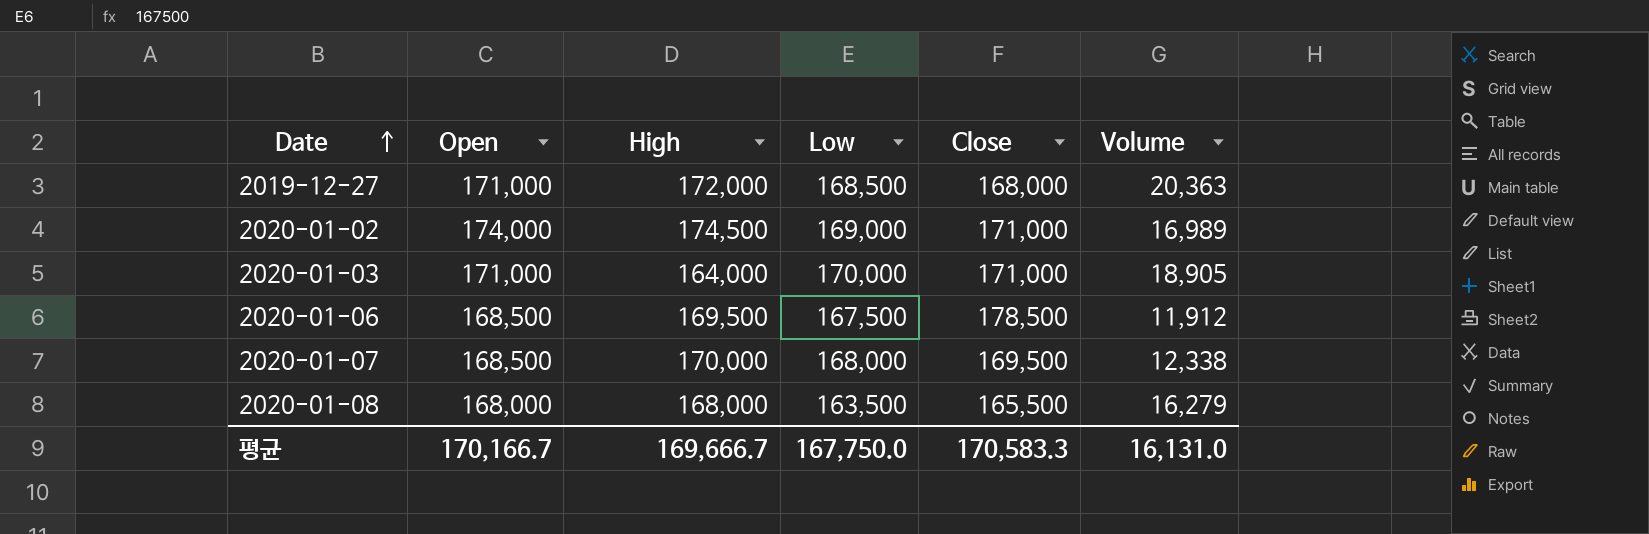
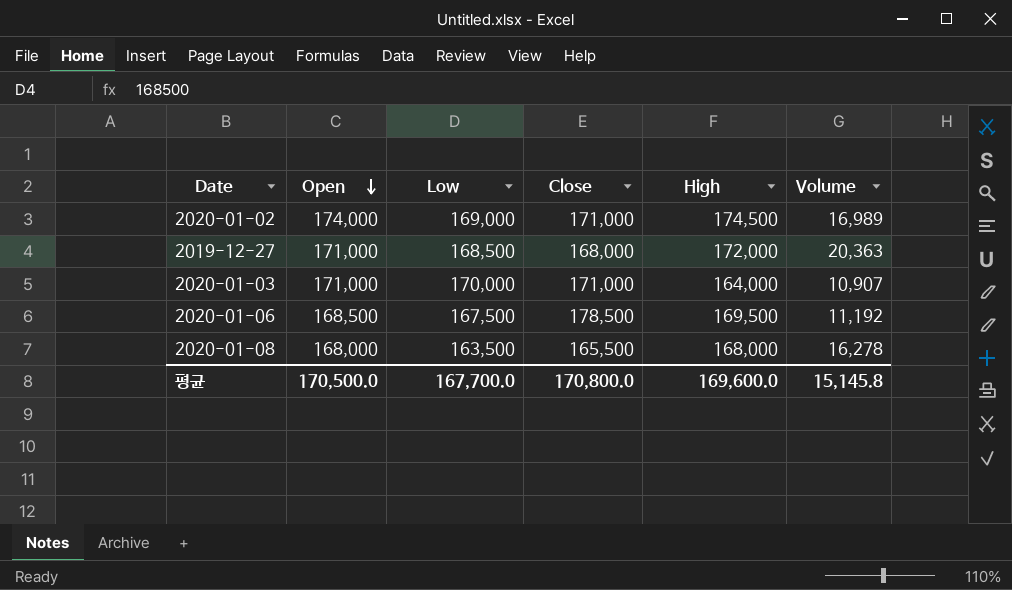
row order: Date ascending -> Open descending
column High | position: 3 -> 5
row 2020-01-07: 168,500 | 170,000 | 168,000 | 169,500 | 12,338 -> none
2020-01-03 | Volume: 18,905 -> 10,907
2020-01-06 | Volume: 11,912 -> 11,192
2020-01-08 | Volume: 16,279 -> 16,278
평균 | Open: 170,166.7 -> 170,500.0
평균 | Low: 167,750.0 -> 167,700.0
평균 | Close: 170,583.3 -> 170,800.0
평균 | High: 169,666.7 -> 169,600.0
평균 | Volume: 16,131.0 -> 15,145.8

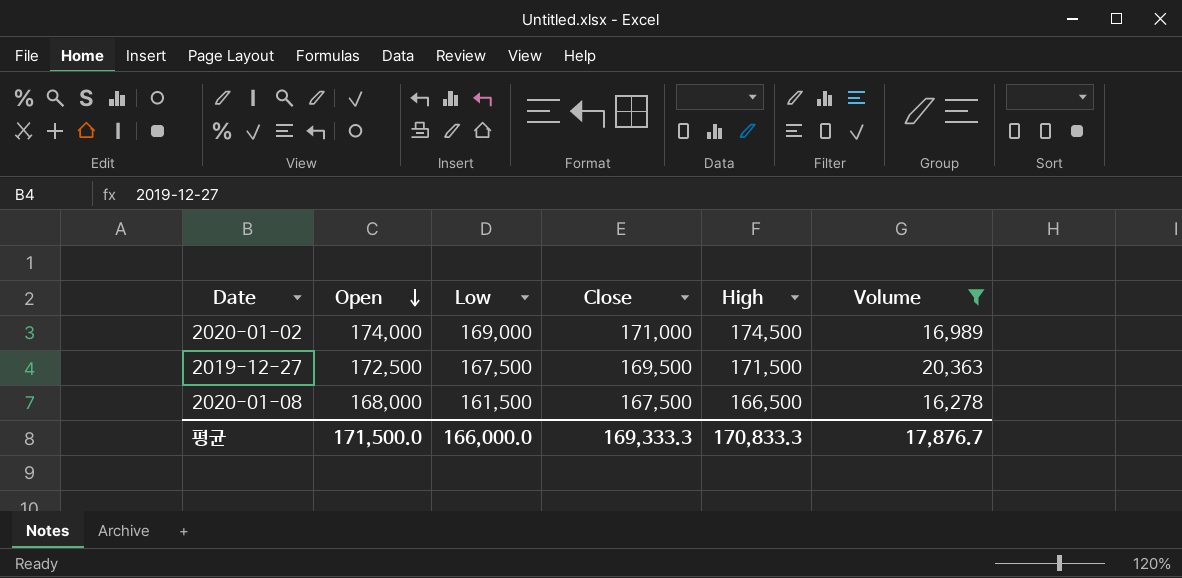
filter: none -> Volume >= 16,278
2019-12-27 | Open: 171,000 -> 172,500
2019-12-27 | Low: 168,500 -> 167,500
2019-12-27 | Close: 168,000 -> 169,500
2019-12-27 | High: 172,000 -> 171,500
2020-01-08 | Low: 163,500 -> 161,500
2020-01-08 | Close: 165,500 -> 167,500
2020-01-08 | High: 168,000 -> 166,500
평균 | Open: 170,500.0 -> 171,500.0
평균 | Low: 167,700.0 -> 166,000.0
평균 | Close: 170,800.0 -> 169,333.3
평균 | High: 169,600.0 -> 170,833.3
평균 | Volume: 15,145.8 -> 17,876.7

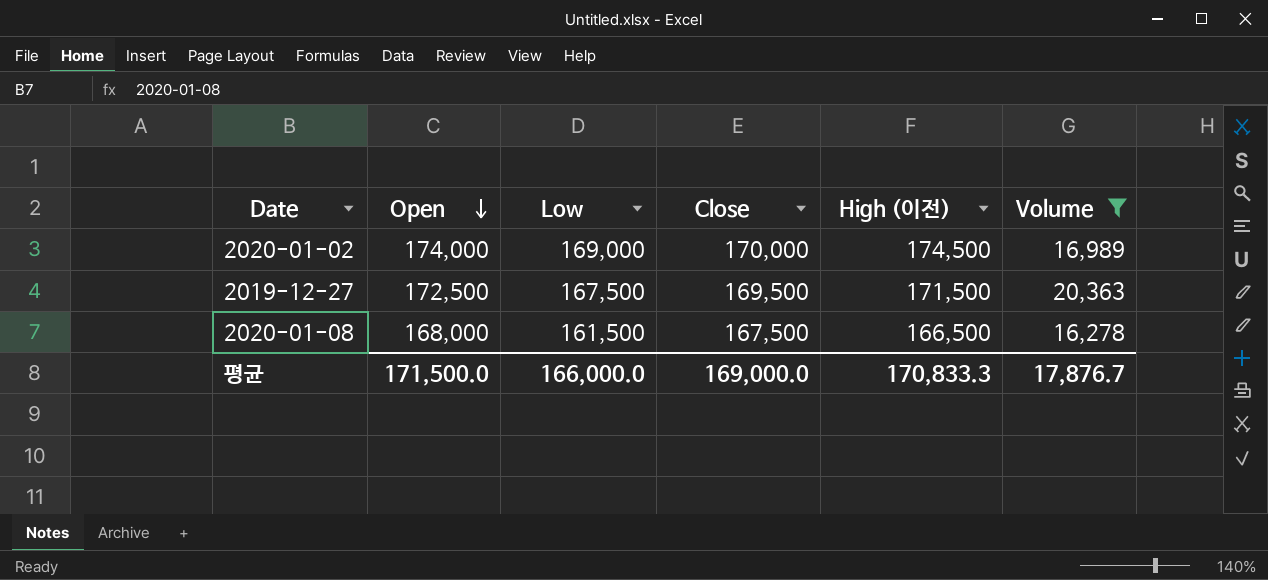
column name: High -> High (이전)
2020-01-02 | Close: 171,000 -> 170,000
평균 | Close: 169,333.3 -> 169,000.0

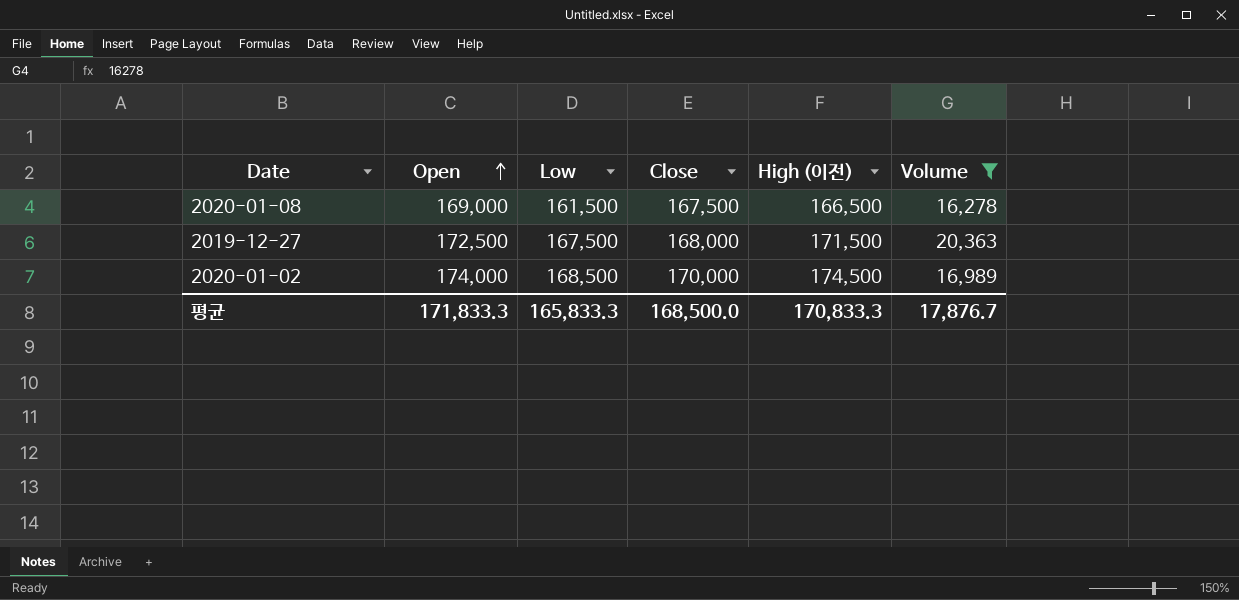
row order: Open descending -> Open ascending
2020-01-08 | Open: 168,000 -> 169,000
2019-12-27 | Close: 169,500 -> 168,000
2020-01-02 | Low: 169,000 -> 168,500
평균 | Open: 171,500.0 -> 171,833.3
평균 | Low: 166,000.0 -> 165,833.3
평균 | Close: 169,000.0 -> 168,500.0

